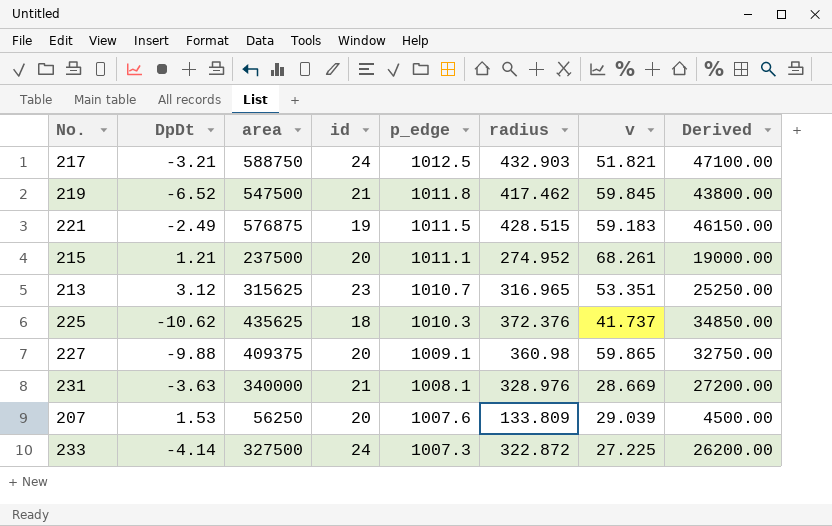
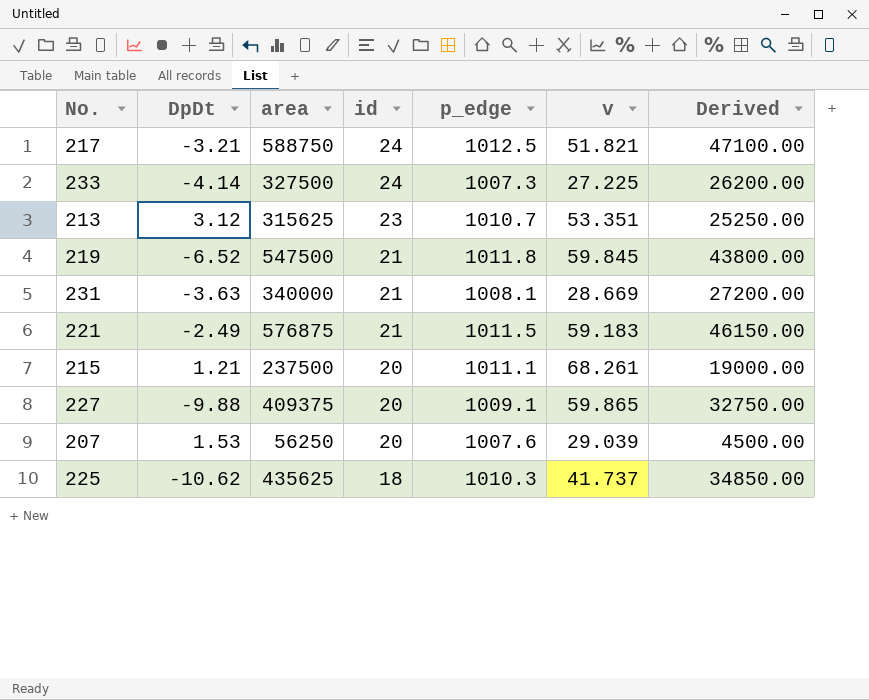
row order: p_edge descending -> id descending
column radius | position: 6 -> none
221 | id: 19 -> 21

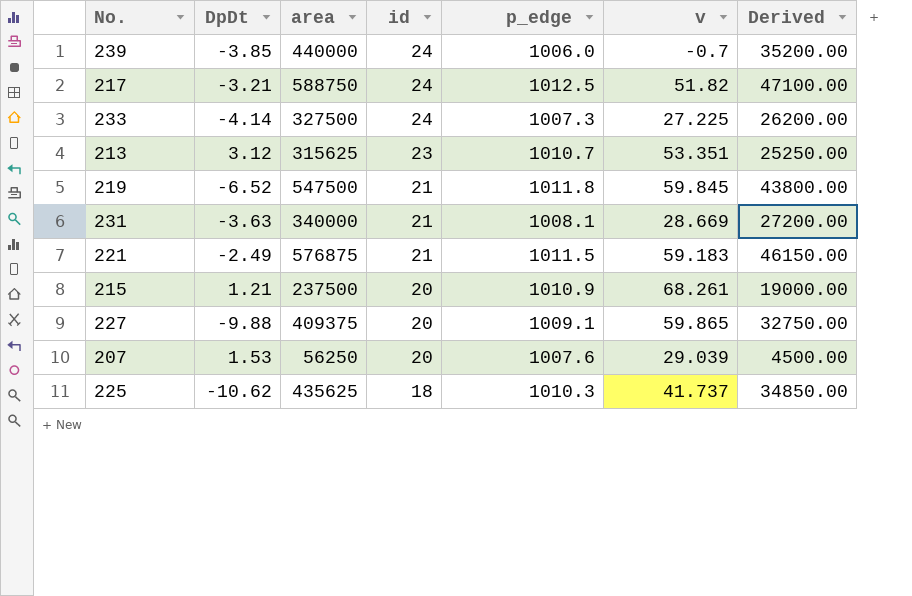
row 239: none -> -3.85 | 440000 | 24 | 1006.0 | -0.7 | 35200.00
217 | v: 51.821 -> 51.82
215 | p_edge: 1011.1 -> 1010.9

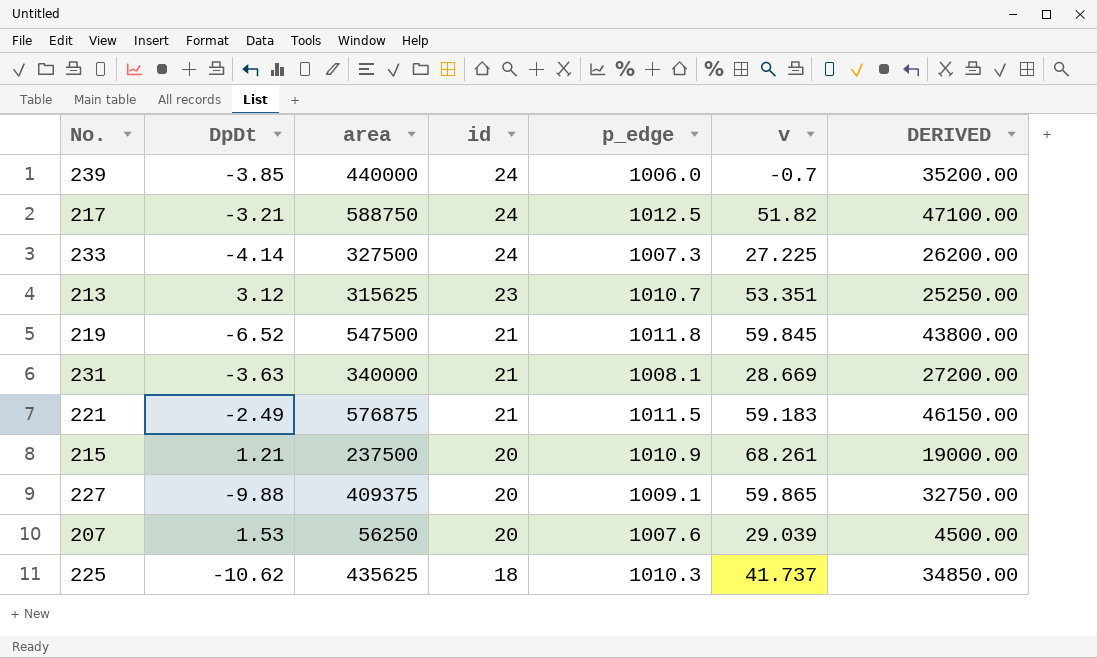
column name: Derived -> DERIVED

